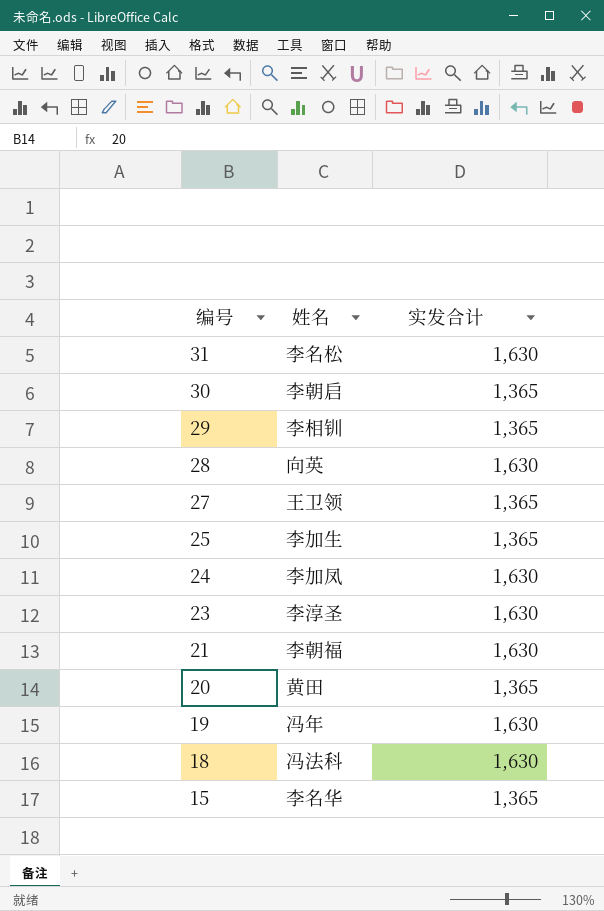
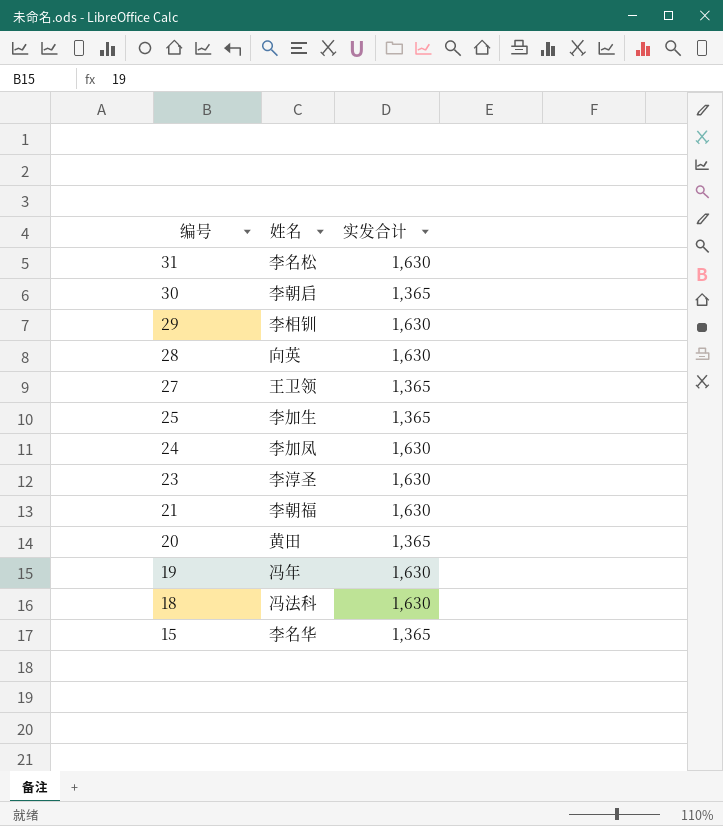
29 | 实发合计: 1,365 -> 1,630

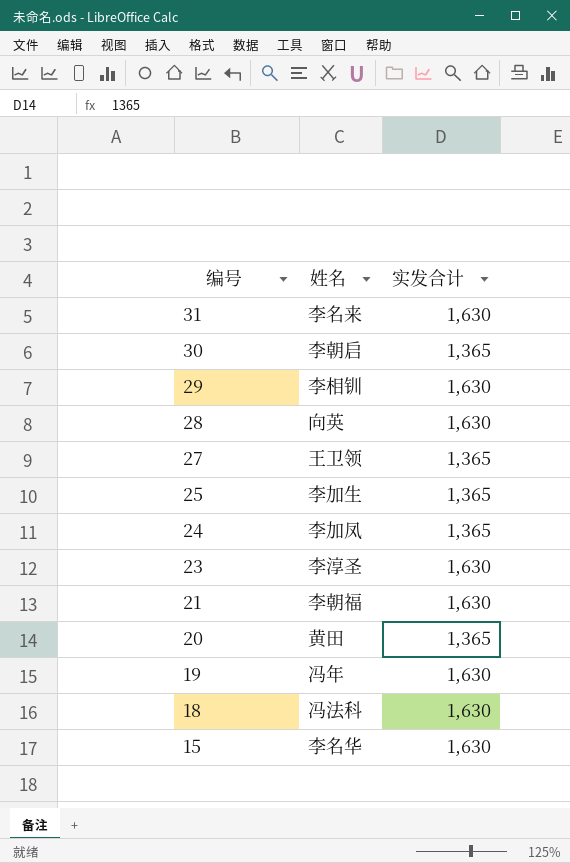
31 | 姓名: 李名松 -> 李名来
24 | 实发合计: 1,630 -> 1,365
15 | 实发合计: 1,365 -> 1,630

